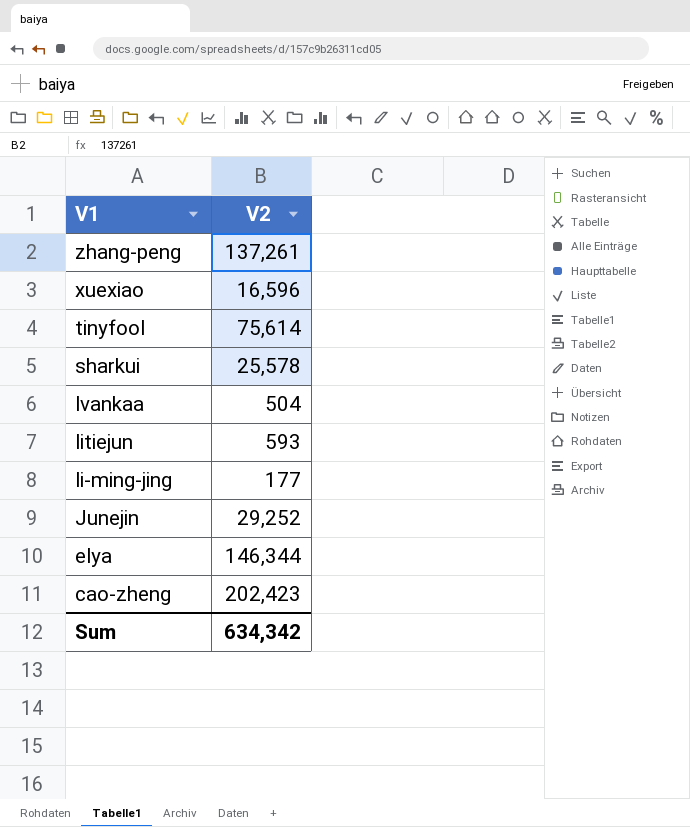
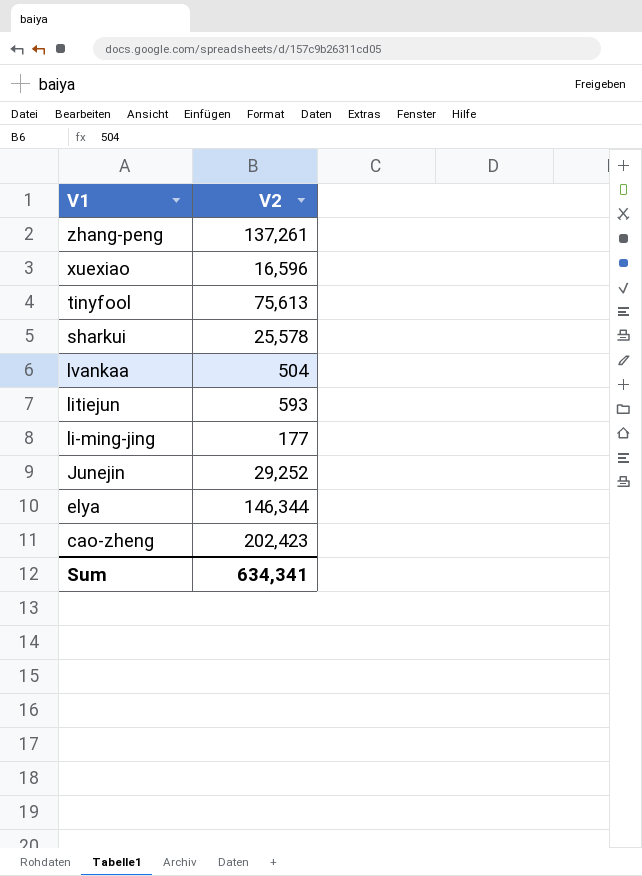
tinyfool | V2: 75,614 -> 75,613
Sum | V2: 634,342 -> 634,341

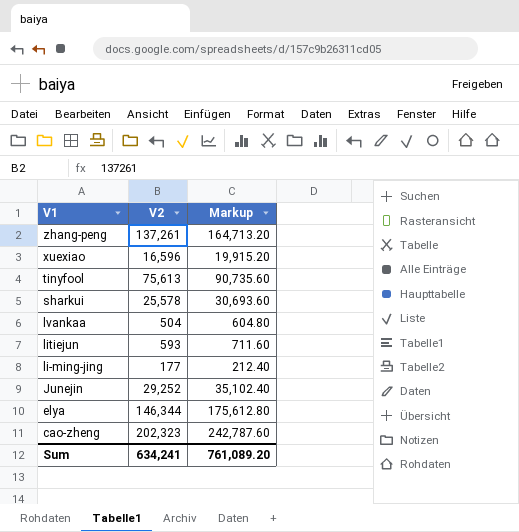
column Markup | formula: none -> [V2] * 1.2
cao-zheng | V2: 202,423 -> 202,323
Sum | V2: 634,341 -> 634,241

